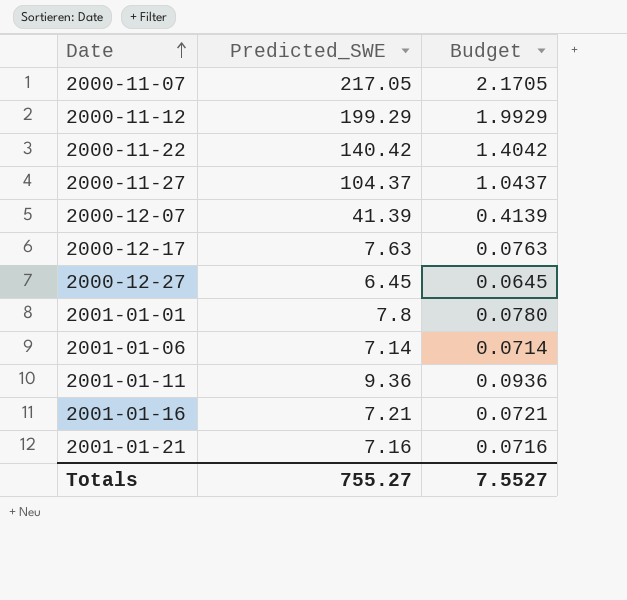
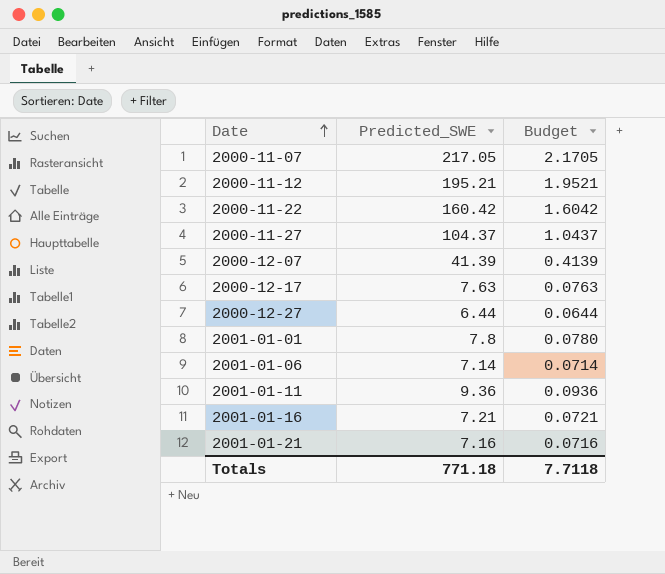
2000-11-12 | Predicted_SWE: 199.29 -> 195.21
2000-11-12 | Budget: 1.9929 -> 1.9521
2000-11-22 | Predicted_SWE: 140.42 -> 160.42
2000-11-22 | Budget: 1.4042 -> 1.6042
2000-12-27 | Predicted_SWE: 6.45 -> 6.44
2000-12-27 | Budget: 0.0645 -> 0.0644
Totals | Predicted_SWE: 755.27 -> 771.18
Totals | Budget: 7.5527 -> 7.7118

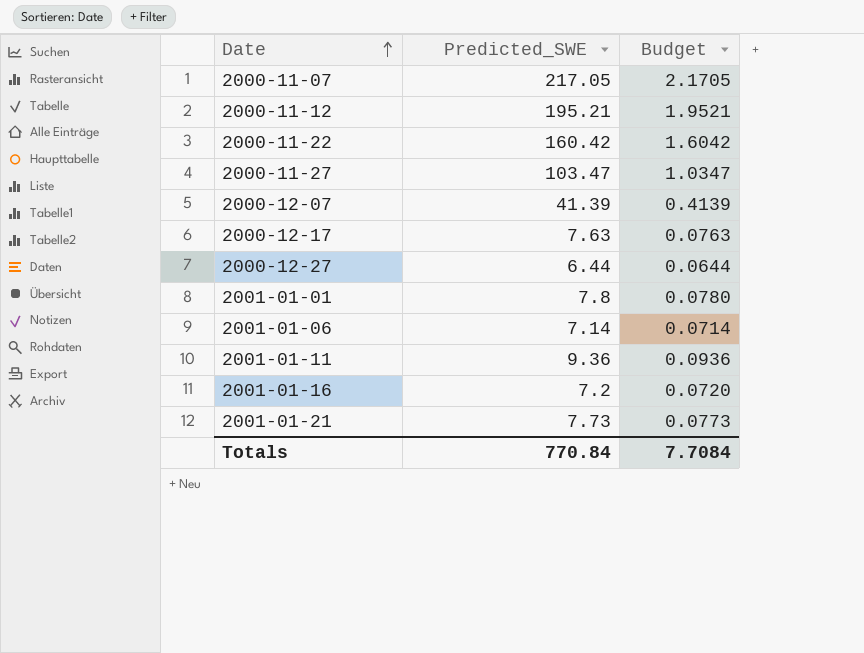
2000-11-27 | Predicted_SWE: 104.37 -> 103.47
2000-11-27 | Budget: 1.0437 -> 1.0347
2001-01-16 | Predicted_SWE: 7.21 -> 7.2
2001-01-16 | Budget: 0.0721 -> 0.0720
2001-01-21 | Predicted_SWE: 7.16 -> 7.73
2001-01-21 | Budget: 0.0716 -> 0.0773
Totals | Predicted_SWE: 771.18 -> 770.84
Totals | Budget: 7.7118 -> 7.7084

